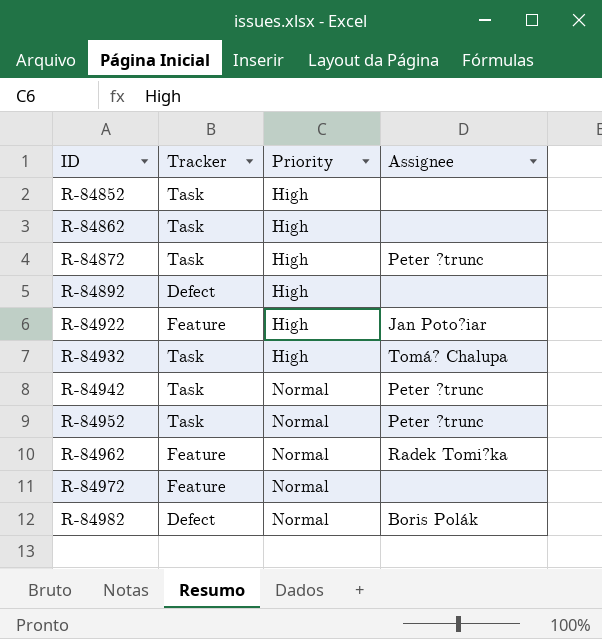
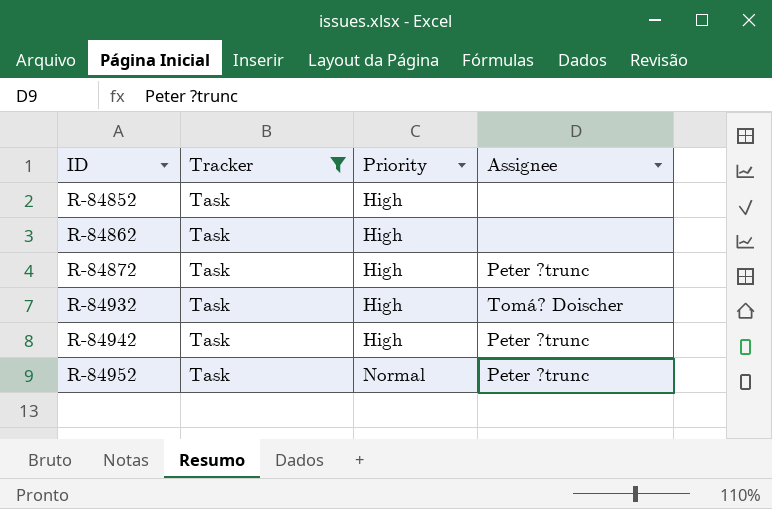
filter: none -> Tracker = Task
R-84932 | Assignee: Tomá? Chalupa -> Tomá? Doischer
R-84942 | Priority: Normal -> High

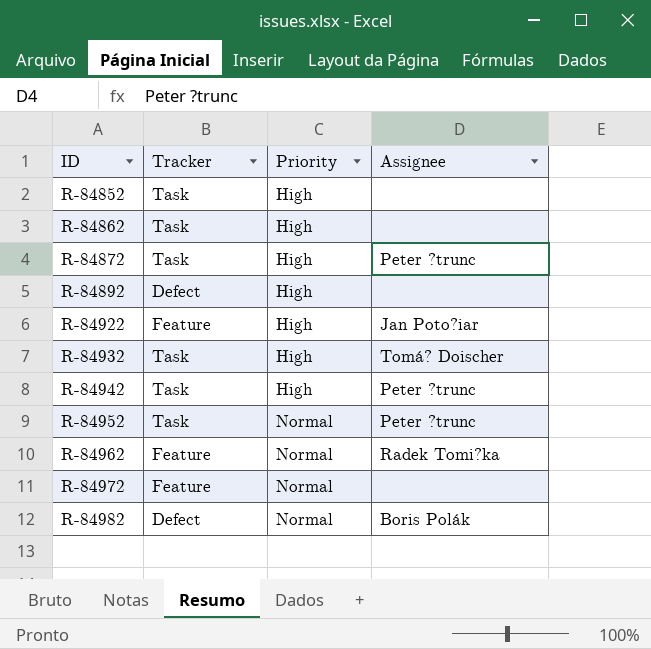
filter: Tracker = Task -> none

